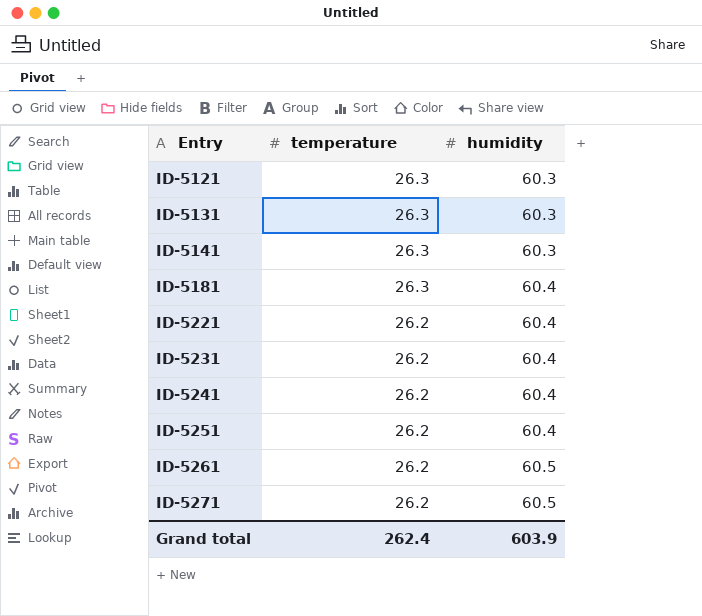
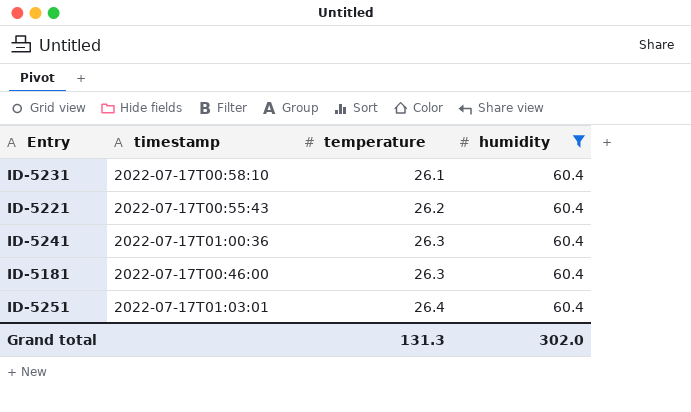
filter: none -> humidity = 60.4
row order: Entry ascending -> temperature ascending
column timestamp | position: none -> 2
ID-5231 | temperature: 26.2 -> 26.1
ID-5241 | temperature: 26.2 -> 26.3
ID-5251 | temperature: 26.2 -> 26.4
Grand total | temperature: 262.4 -> 131.3
Grand total | humidity: 603.9 -> 302.0

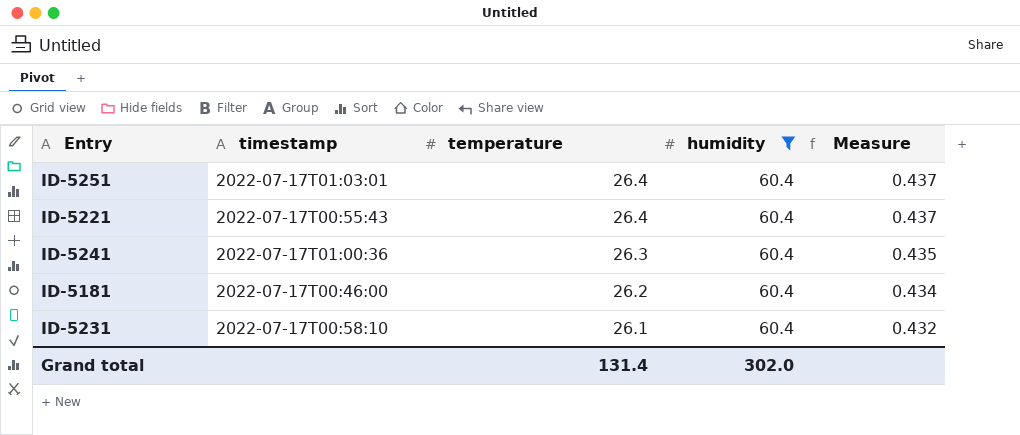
row order: temperature ascending -> temperature descending
column Measure | formula: none -> [temperature] / [humidity]
ID-5221 | temperature: 26.2 -> 26.4
ID-5181 | temperature: 26.3 -> 26.2
Grand total | temperature: 131.3 -> 131.4

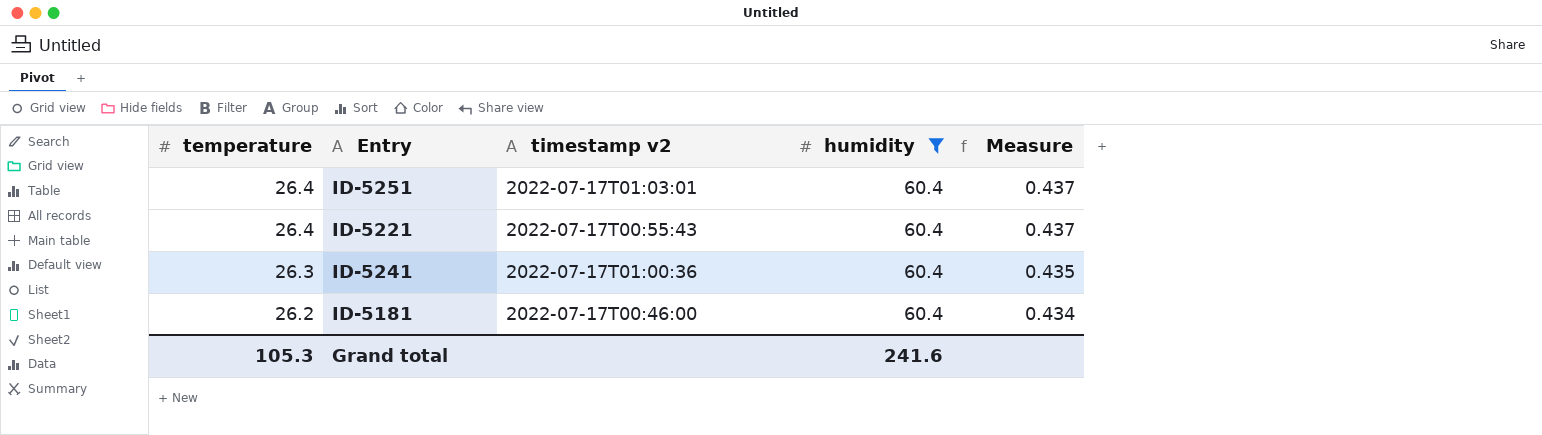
column temperature | position: 3 -> 1
column name: timestamp -> timestamp v2
row ID-5231: 2022-07-17T00:58:10 | 26.1 | 60.4 | 0.432 -> none
Grand total | temperature: 131.4 -> 105.3
Grand total | humidity: 302.0 -> 241.6

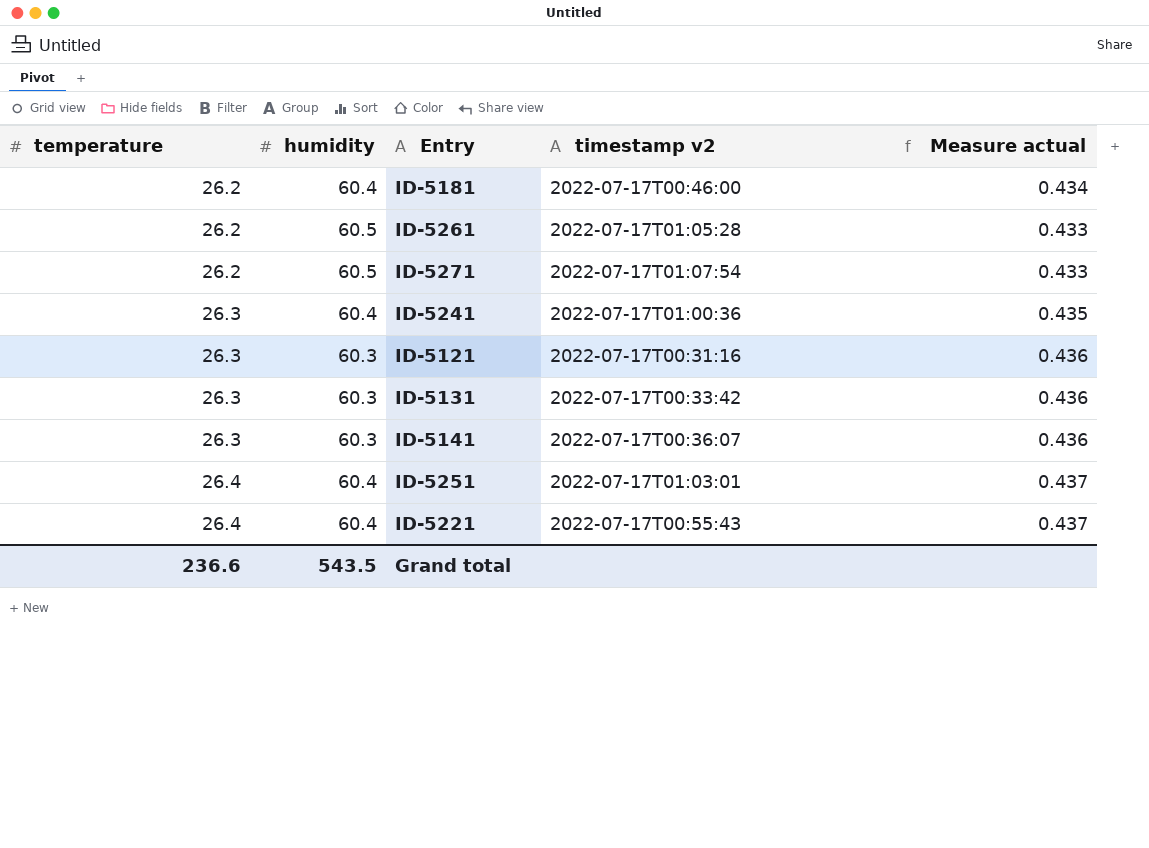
filter: humidity = 60.4 -> none
row order: temperature descending -> temperature ascending
column humidity | position: 4 -> 2
column name: Measure -> Measure actual
Grand total | temperature: 105.3 -> 236.6
Grand total | humidity: 241.6 -> 543.5

